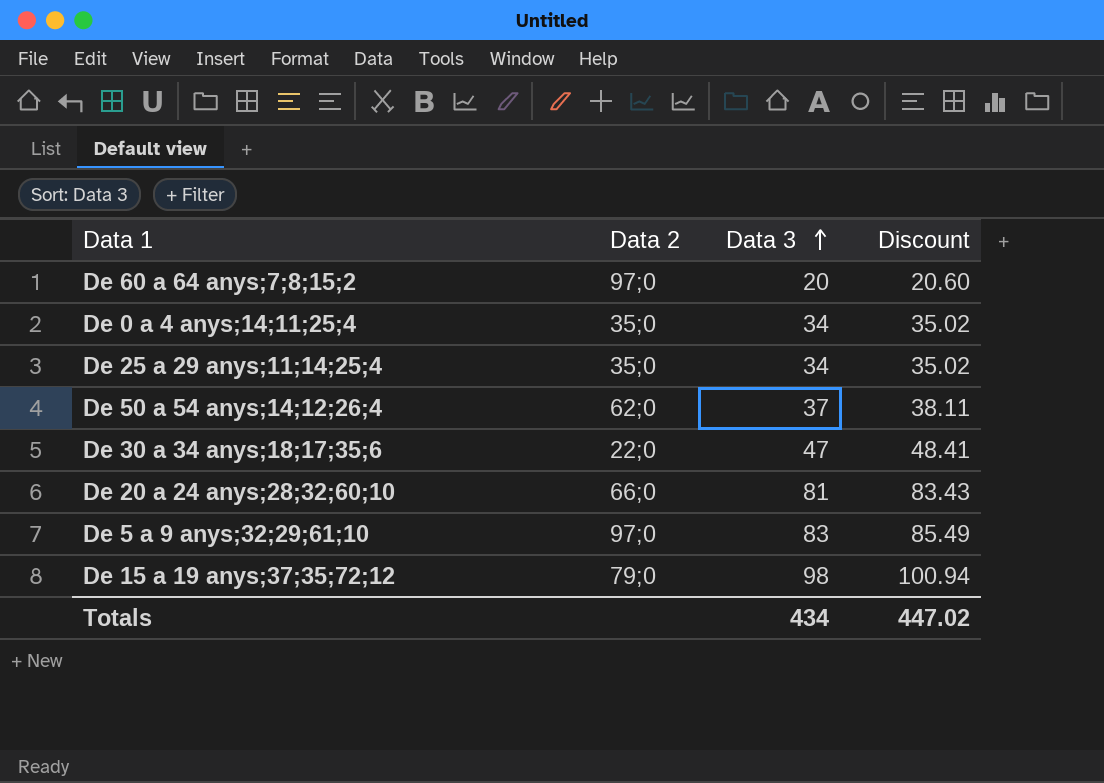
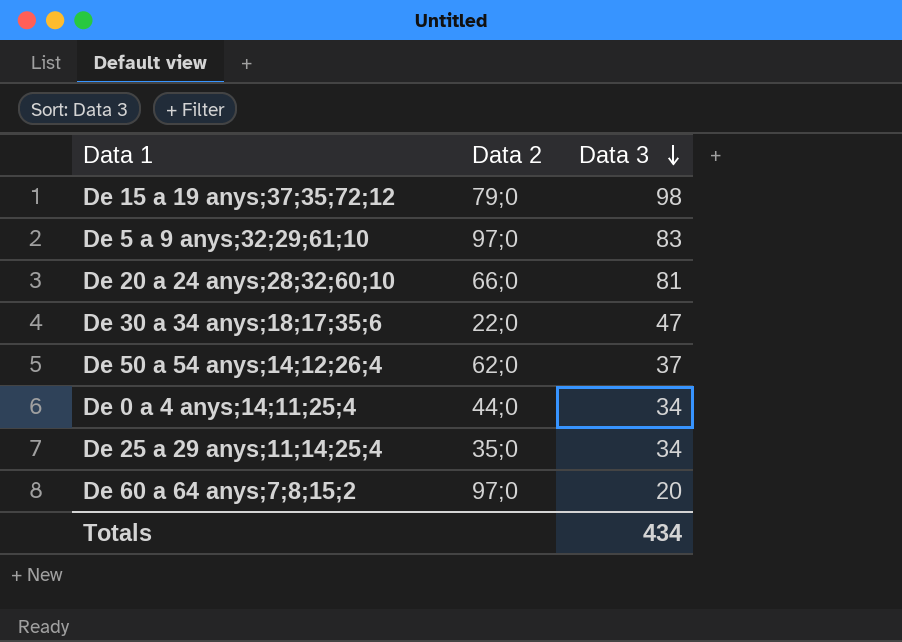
row order: Data 3 ascending -> Data 3 descending
column Discount | formula: [Data 3] * 1.03 -> none
De 0 a 4 anys;14;11;25;4 | Data 2: 35;0 -> 44;0

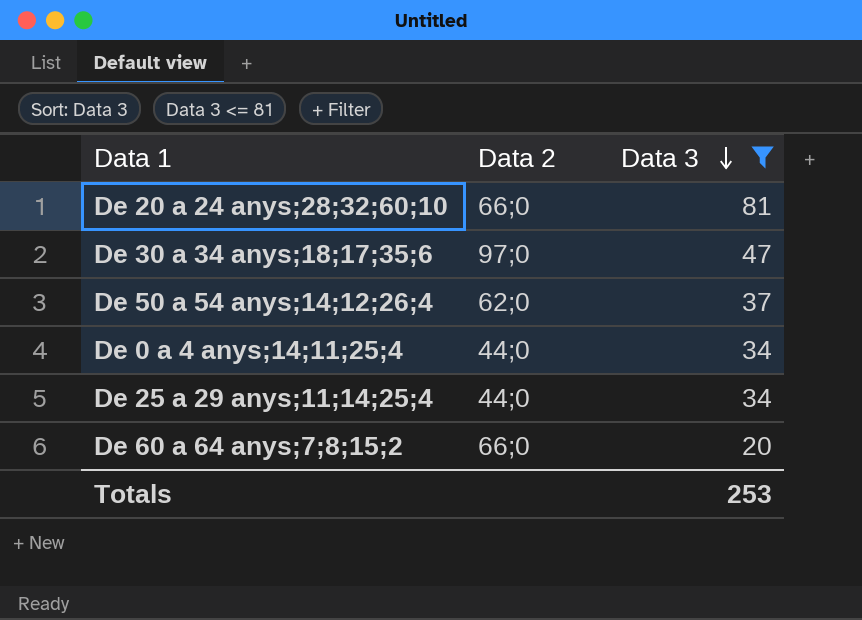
filter: none -> Data 3 <= 81
De 30 a 34 anys;18;17;35;6 | Data 2: 22;0 -> 97;0
De 25 a 29 anys;11;14;25;4 | Data 2: 35;0 -> 44;0
De 60 a 64 anys;7;8;15;2 | Data 2: 97;0 -> 66;0
Totals | Data 3: 434 -> 253

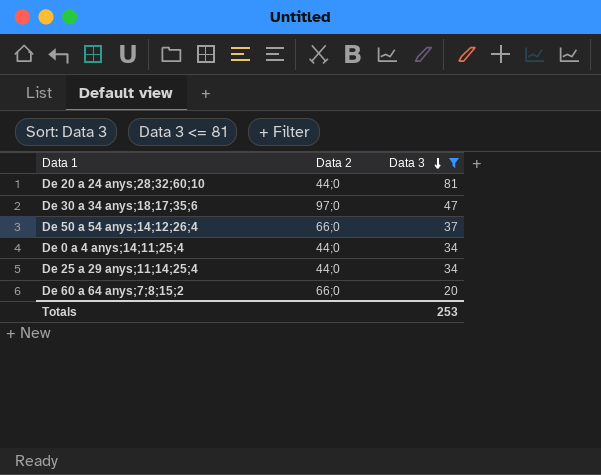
De 20 a 24 anys;28;32;60;10 | Data 2: 66;0 -> 44;0
De 50 a 54 anys;14;12;26;4 | Data 2: 62;0 -> 66;0

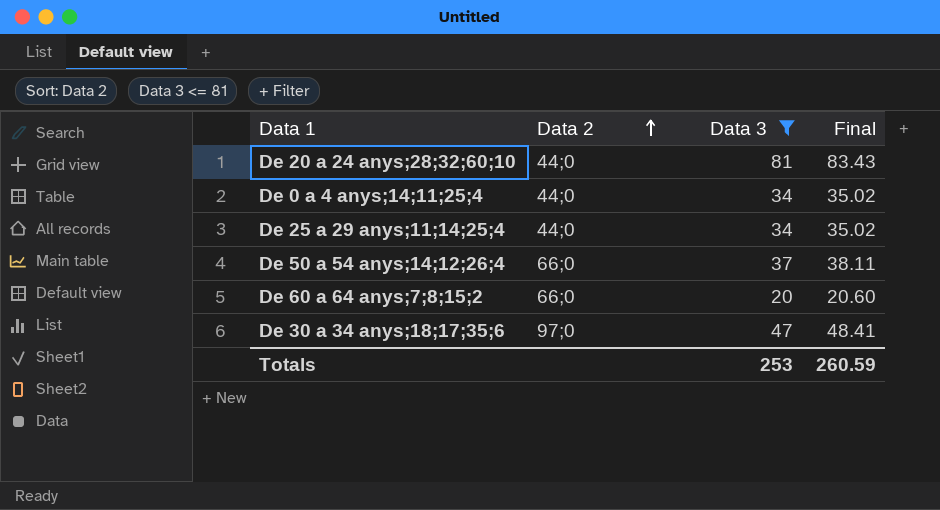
row order: Data 3 descending -> Data 2 ascending
column Final | formula: none -> [Data 3] * 1.03

